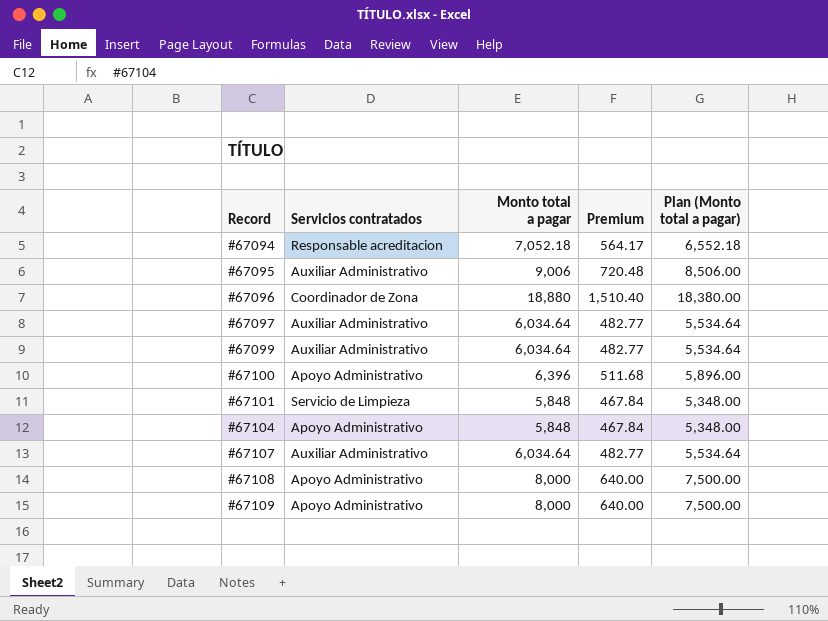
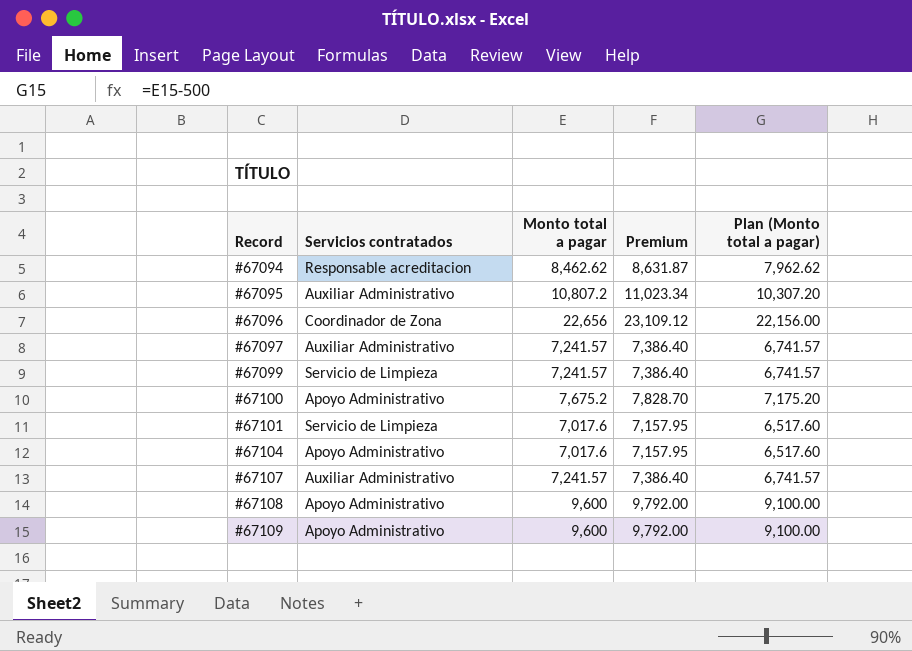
column Premium | formula: [Monto total a pagar] * 0.08 -> [Monto total a pagar] * 1.02
#67094 | Monto total a pagar: 7,052.18 -> 8,462.62
#67094 | Plan (Monto total a pagar): 6,552.18 -> 7,962.62
#67095 | Monto total a pagar: 9,006 -> 10,807.2
#67095 | Plan (Monto total a pagar): 8,506.00 -> 10,307.20
#67096 | Monto total a pagar: 18,880 -> 22,656
#67096 | Plan (Monto total a pagar): 18,380.00 -> 22,156.00
#67097 | Monto total a pagar: 6,034.64 -> 7,241.57
#67097 | Plan (Monto total a pagar): 5,534.64 -> 6,741.57
#67099 | Servicios contratados: Auxiliar Administrativo -> Servicio de Limpieza
#67099 | Monto total a pagar: 6,034.64 -> 7,241.57
#67099 | Plan (Monto total a pagar): 5,534.64 -> 6,741.57
#67100 | Monto total a pagar: 6,396 -> 7,675.2
#67100 | Plan (Monto total a pagar): 5,896.00 -> 7,175.20
#67101 | Monto total a pagar: 5,848 -> 7,017.6
#67101 | Plan (Monto total a pagar): 5,348.00 -> 6,517.60
#67104 | Monto total a pagar: 5,848 -> 7,017.6
#67104 | Plan (Monto total a pagar): 5,348.00 -> 6,517.60
#67107 | Monto total a pagar: 6,034.64 -> 7,241.57
#67107 | Plan (Monto total a pagar): 5,534.64 -> 6,741.57
#67108 | Monto total a pagar: 8,000 -> 9,600
#67108 | Plan (Monto total a pagar): 7,500.00 -> 9,100.00
#67109 | Monto total a pagar: 8,000 -> 9,600
#67109 | Plan (Monto total a pagar): 7,500.00 -> 9,100.00

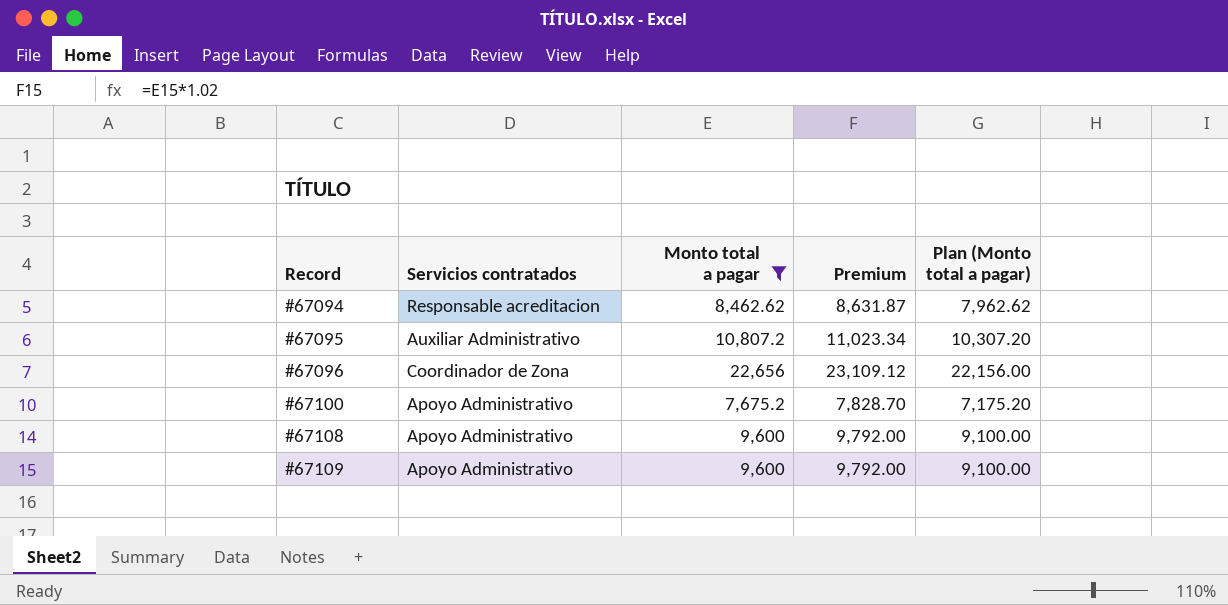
filter: none -> Monto total a pagar >= 7,675.2

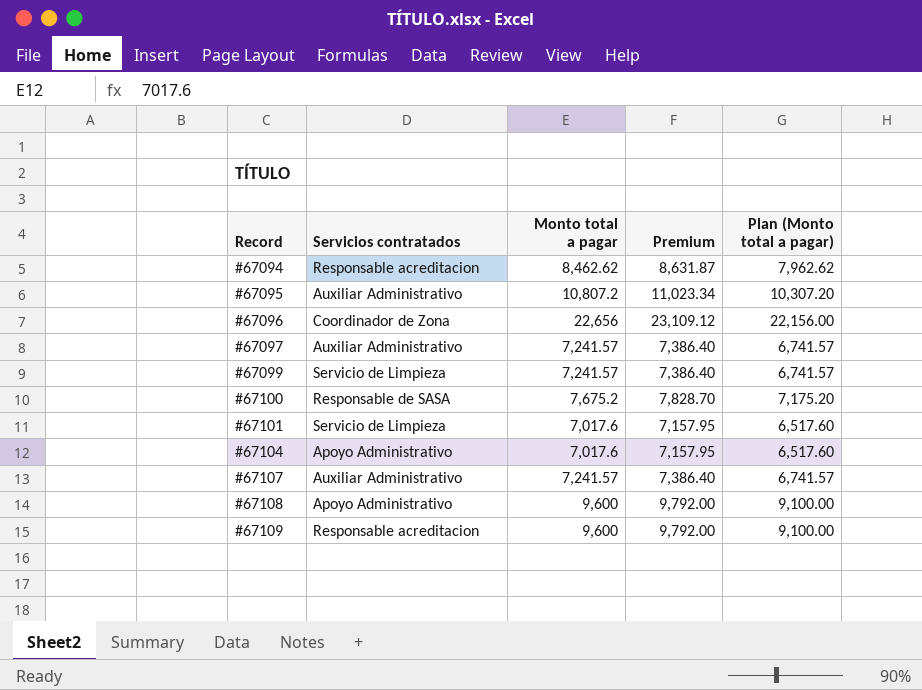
filter: Monto total a pagar >= 7,675.2 -> none
#67100 | Servicios contratados: Apoyo Administrativo -> Responsable de SASA
#67109 | Servicios contratados: Apoyo Administrativo -> Responsable acreditacion

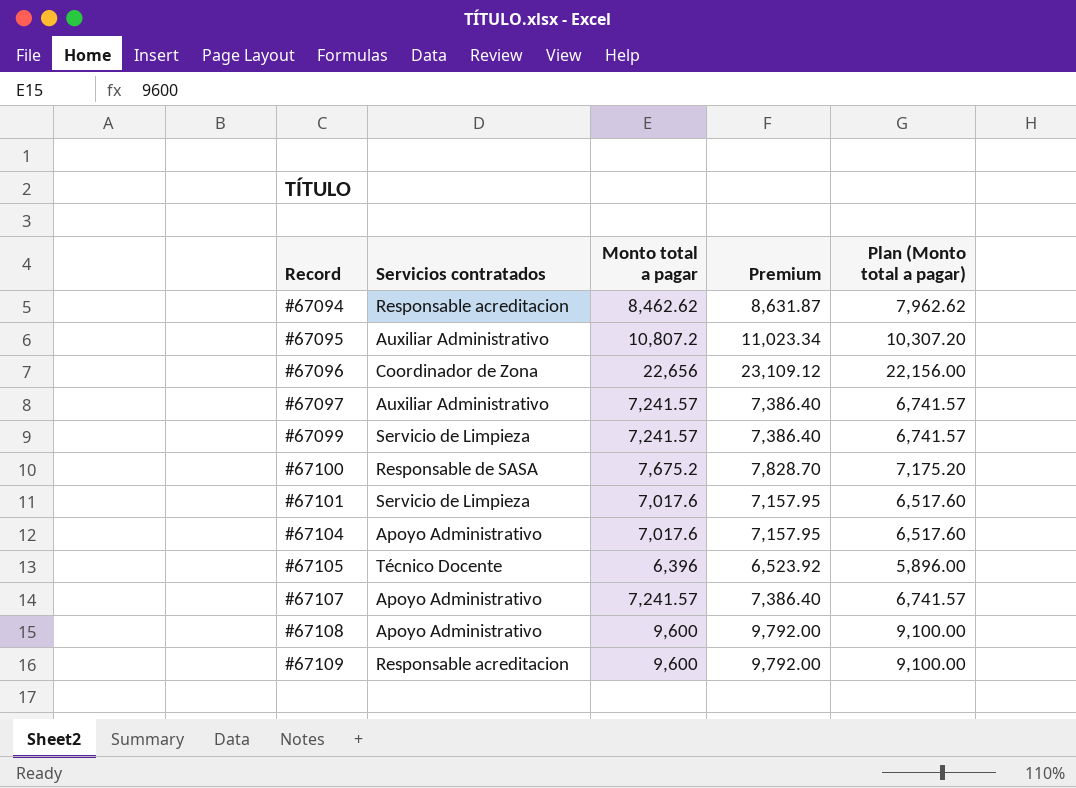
row #67105: none -> Técnico Docente | 6,396 | 6,523.92 | 5,896.00
#67107 | Servicios contratados: Auxiliar Administrativo -> Apoyo Administrativo

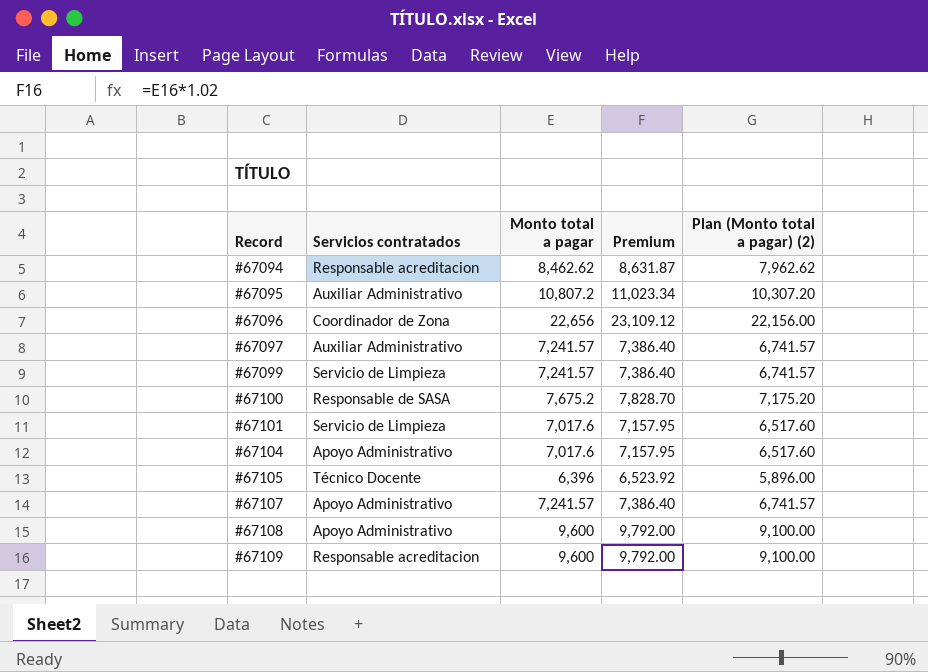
column name: Plan (Monto total a pagar) -> Plan (Monto total a pagar) (2)

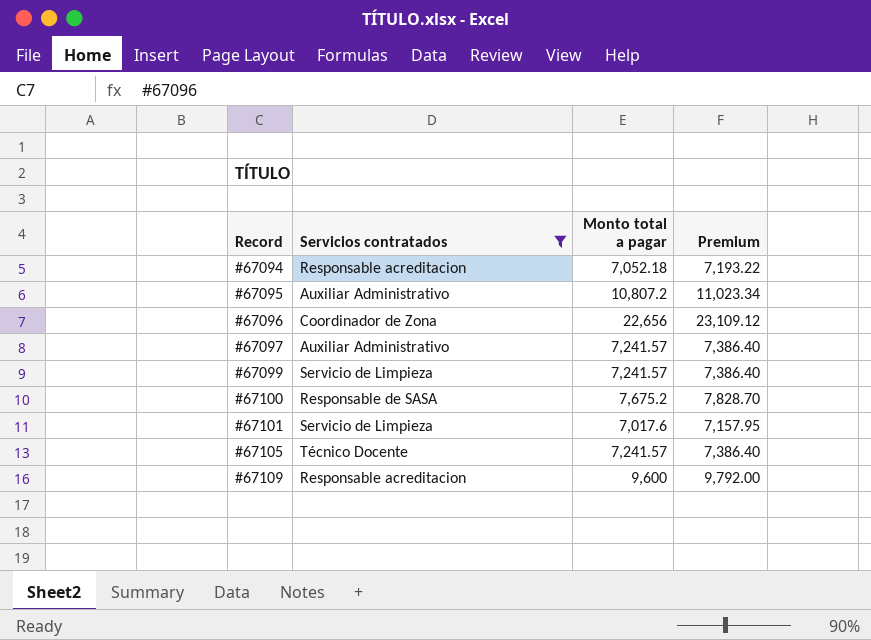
filter: none -> Servicios contratados != Apoyo Administrativo
column Plan (Monto total a pagar) (2) | formula: [Monto total a pagar] - 500 -> none
#67094 | Monto total a pagar: 8,462.62 -> 7,052.18
#67094 | Premium: 8,631.87 -> 7,193.22
#67105 | Monto total a pagar: 6,396 -> 7,241.57
#67105 | Premium: 6,523.92 -> 7,386.40

